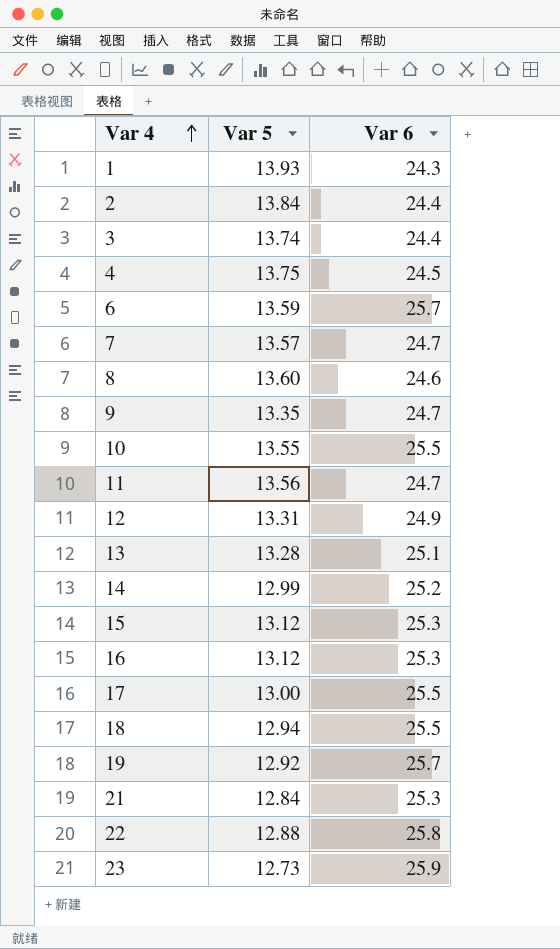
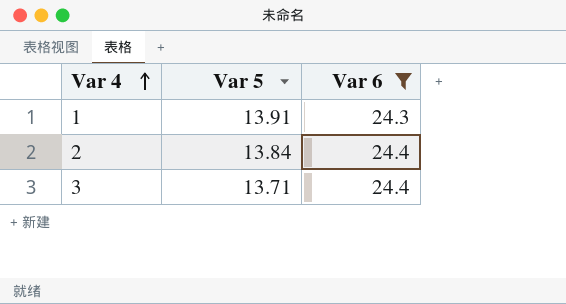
filter: none -> Var 6 <= 24.4
1 | Var 5: 13.93 -> 13.91
3 | Var 5: 13.74 -> 13.71

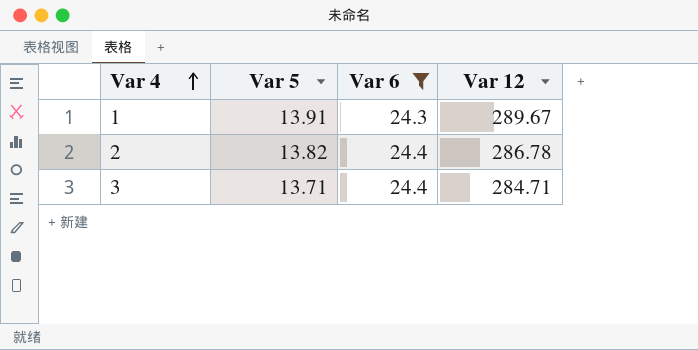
column Var 12 | position: none -> 4
2 | Var 5: 13.84 -> 13.82

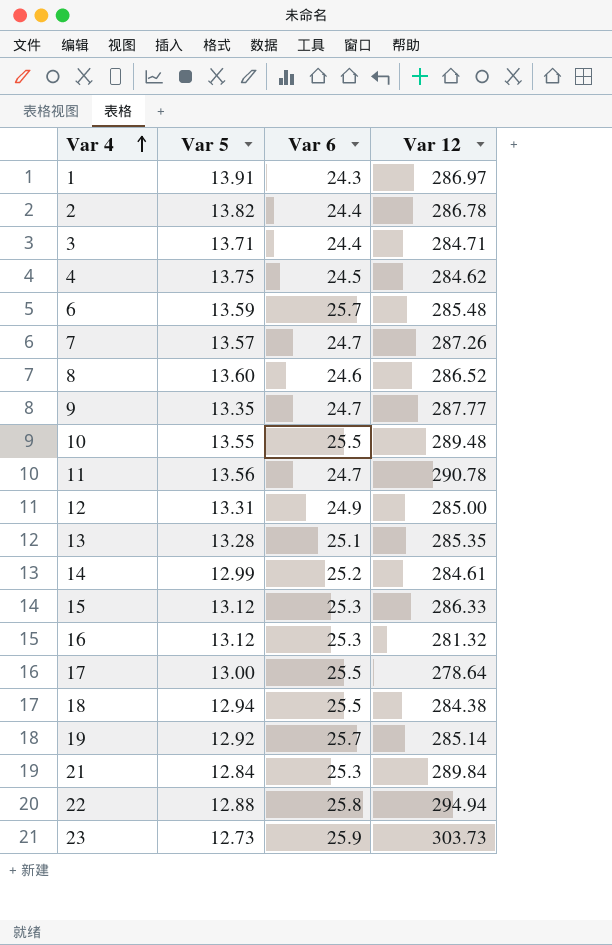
filter: Var 6 <= 24.4 -> none
1 | Var 12: 289.67 -> 286.97

